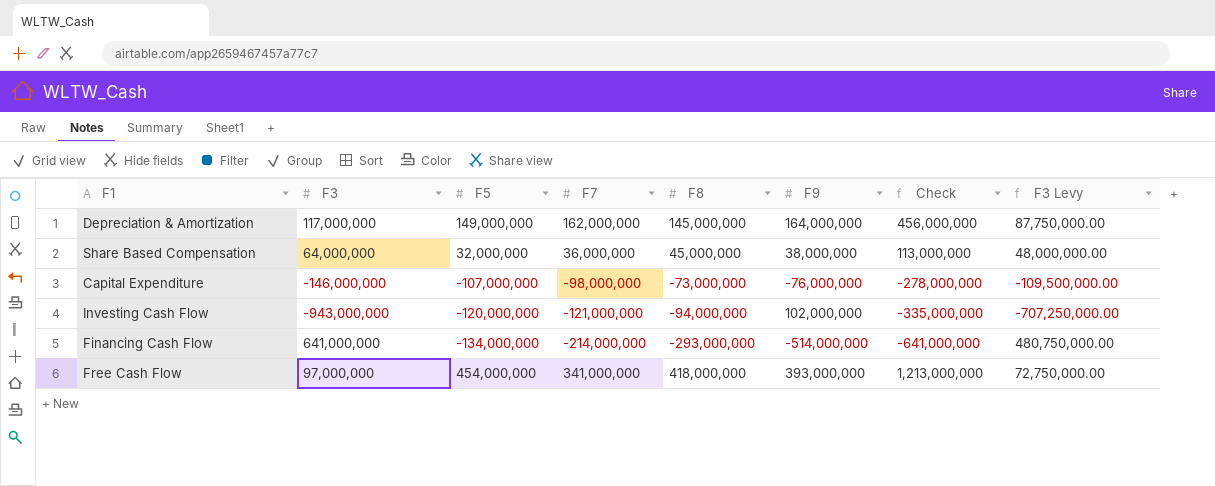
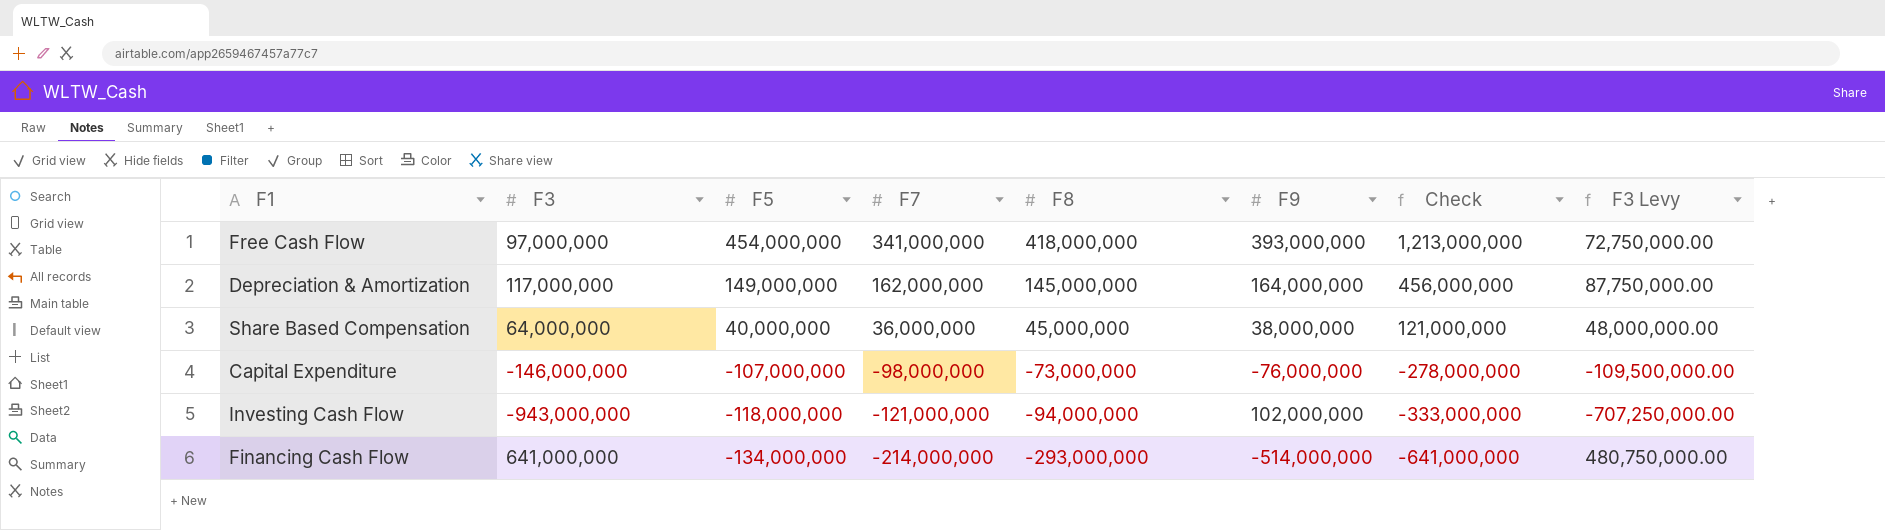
row order: none -> F5 descending
Share Based Compensation | F5: 32,000,000 -> 40,000,000
Share Based Compensation | Check: 113,000,000 -> 121,000,000
Investing Cash Flow | F5: -120,000,000 -> -118,000,000
Investing Cash Flow | Check: -335,000,000 -> -333,000,000

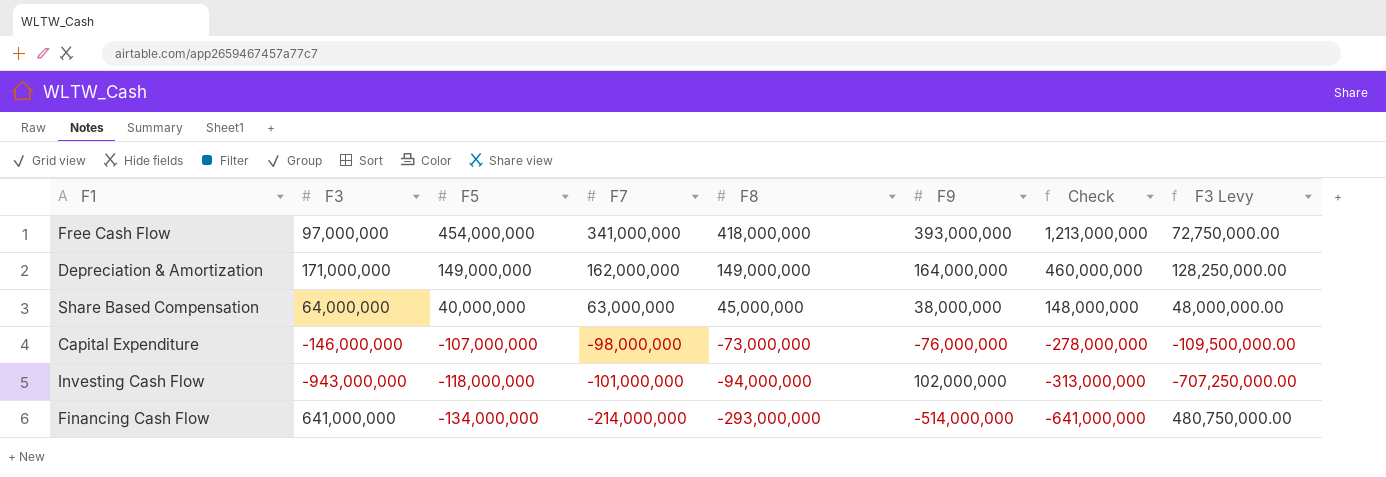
Depreciation & Amortization | F3: 117,000,000 -> 171,000,000
Depreciation & Amortization | F8: 145,000,000 -> 149,000,000
Depreciation & Amortization | Check: 456,000,000 -> 460,000,000
Depreciation & Amortization | F3 Levy: 87,750,000.00 -> 128,250,000.00
Share Based Compensation | F7: 36,000,000 -> 63,000,000
Share Based Compensation | Check: 121,000,000 -> 148,000,000
Investing Cash Flow | F7: -121,000,000 -> -101,000,000
Investing Cash Flow | Check: -333,000,000 -> -313,000,000

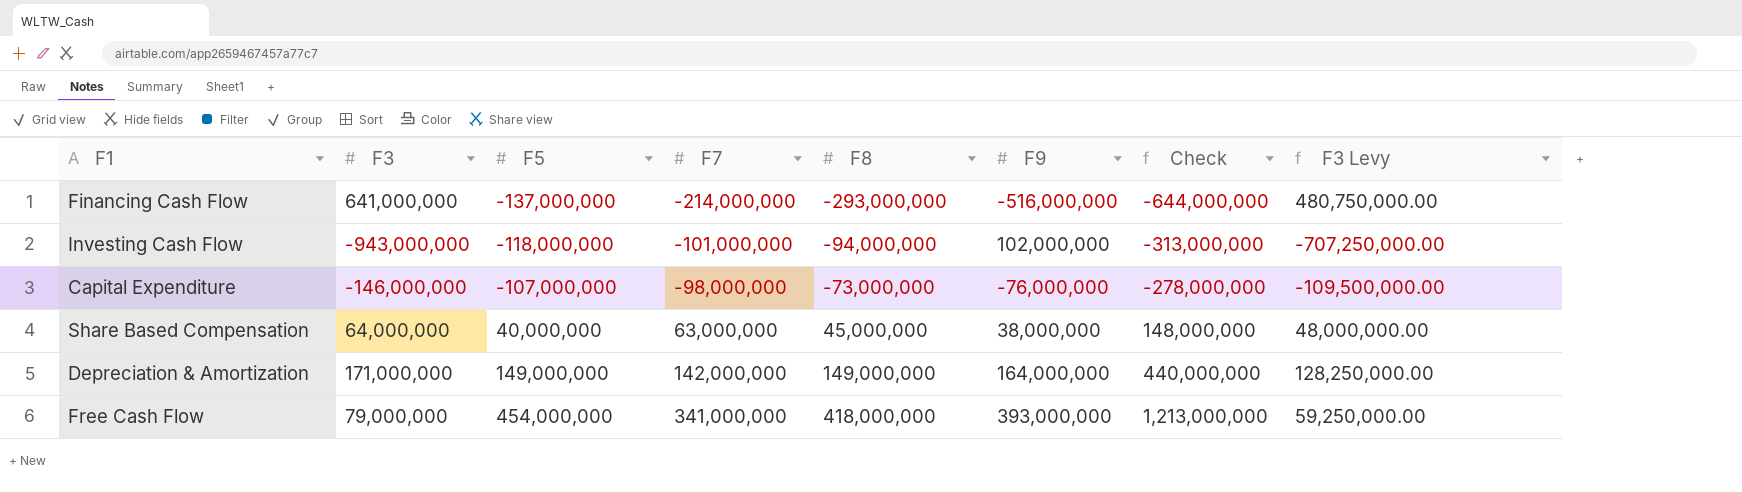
row order: F5 descending -> F5 ascending
Financing Cash Flow | F5: -134,000,000 -> -137,000,000
Financing Cash Flow | F9: -514,000,000 -> -516,000,000
Financing Cash Flow | Check: -641,000,000 -> -644,000,000
Depreciation & Amortization | F7: 162,000,000 -> 142,000,000
Depreciation & Amortization | Check: 460,000,000 -> 440,000,000
Free Cash Flow | F3: 97,000,000 -> 79,000,000
Free Cash Flow | F3 Levy: 72,750,000.00 -> 59,250,000.00

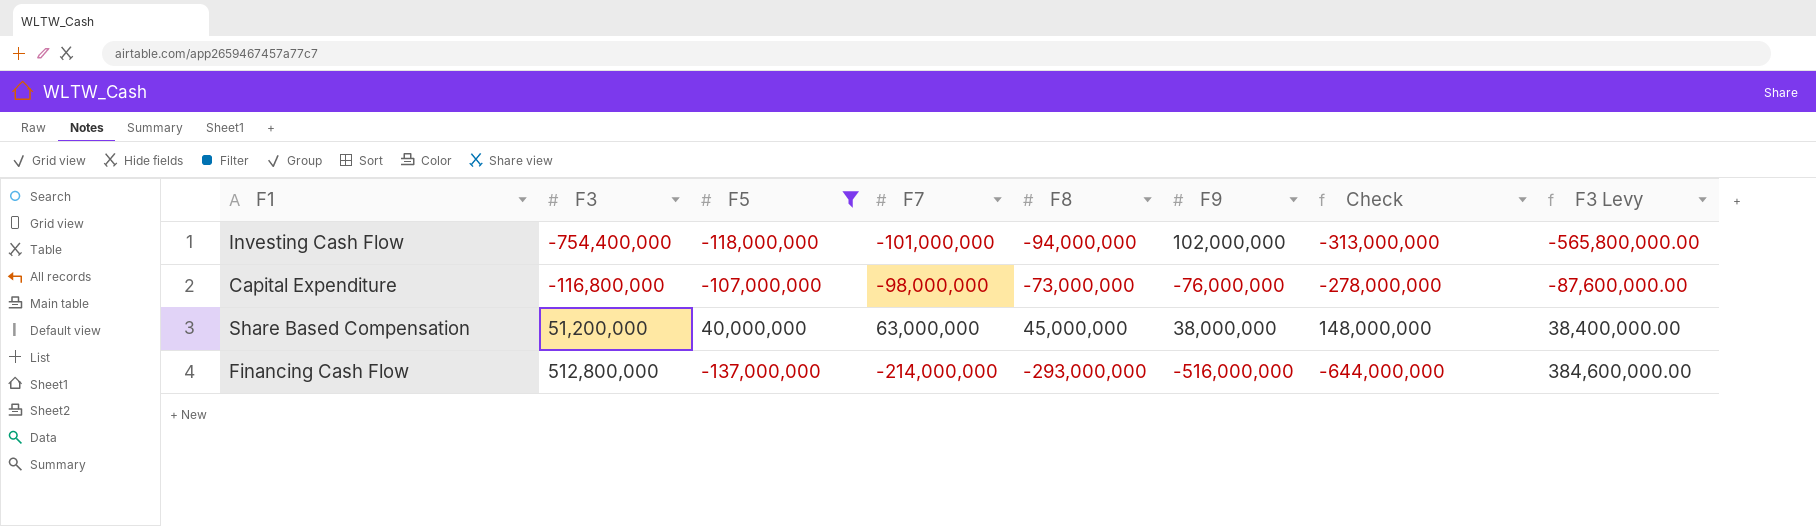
filter: none -> F5 <= 40,000,000
row order: F5 ascending -> F3 ascending
Investing Cash Flow | F3: -943,000,000 -> -754,400,000
Investing Cash Flow | F3 Levy: -707,250,000.00 -> -565,800,000.00
Capital Expenditure | F3: -146,000,000 -> -116,800,000
Capital Expenditure | F3 Levy: -109,500,000.00 -> -87,600,000.00
Share Based Compensation | F3: 64,000,000 -> 51,200,000
Share Based Compensation | F3 Levy: 48,000,000.00 -> 38,400,000.00
Financing Cash Flow | F3: 641,000,000 -> 512,800,000
Financing Cash Flow | F3 Levy: 480,750,000.00 -> 384,600,000.00

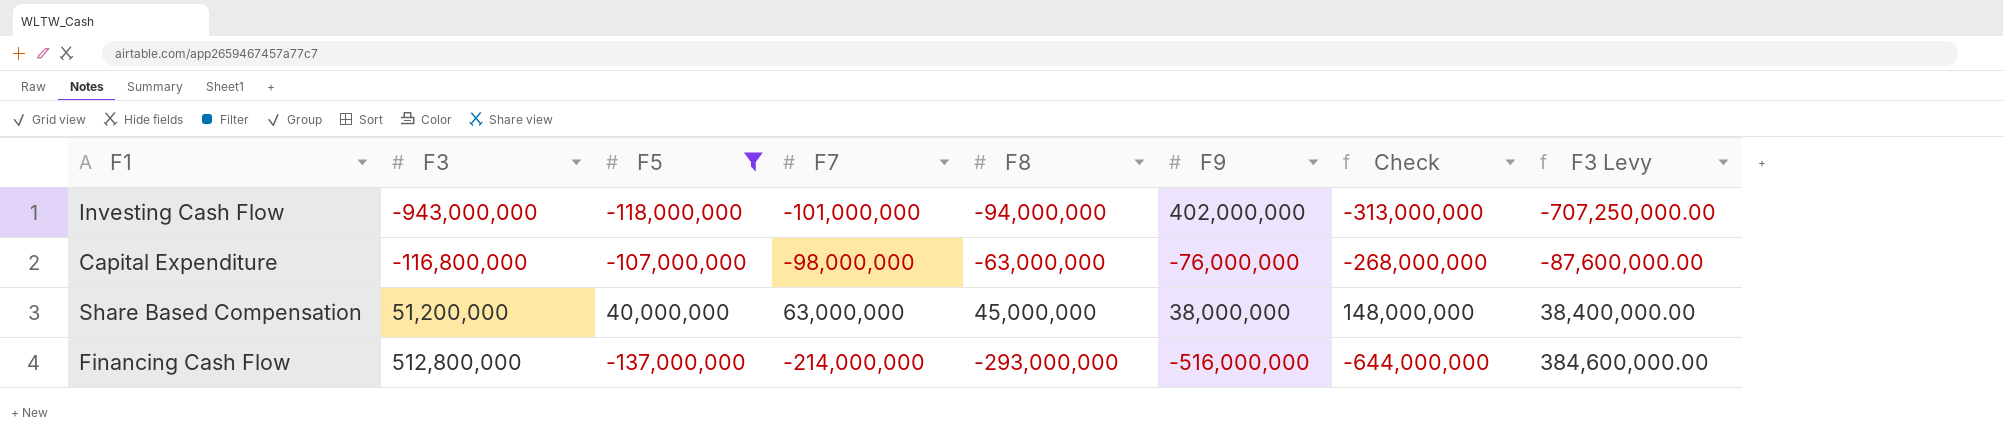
Investing Cash Flow | F3: -754,400,000 -> -943,000,000
Investing Cash Flow | F9: 102,000,000 -> 402,000,000
Investing Cash Flow | F3 Levy: -565,800,000.00 -> -707,250,000.00
Capital Expenditure | F8: -73,000,000 -> -63,000,000
Capital Expenditure | Check: -278,000,000 -> -268,000,000

